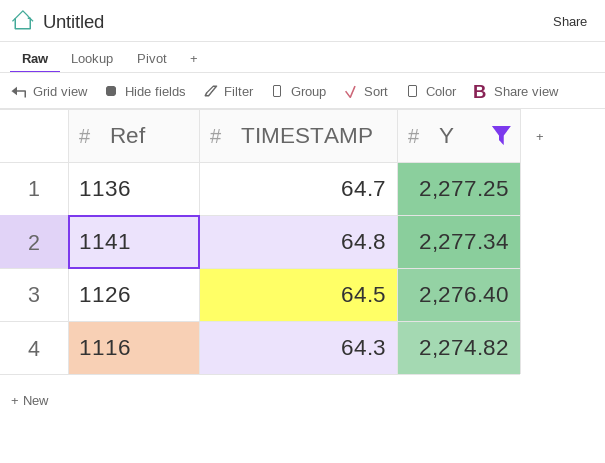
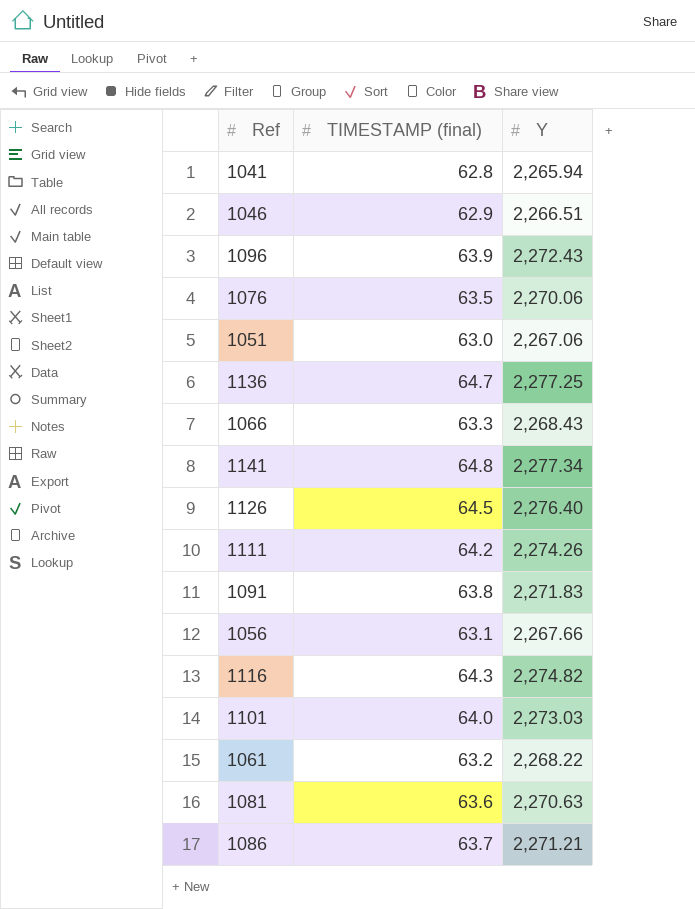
filter: Y >= 2,274.82 -> none
column name: TIMESTAMP -> TIMESTAMP (final)

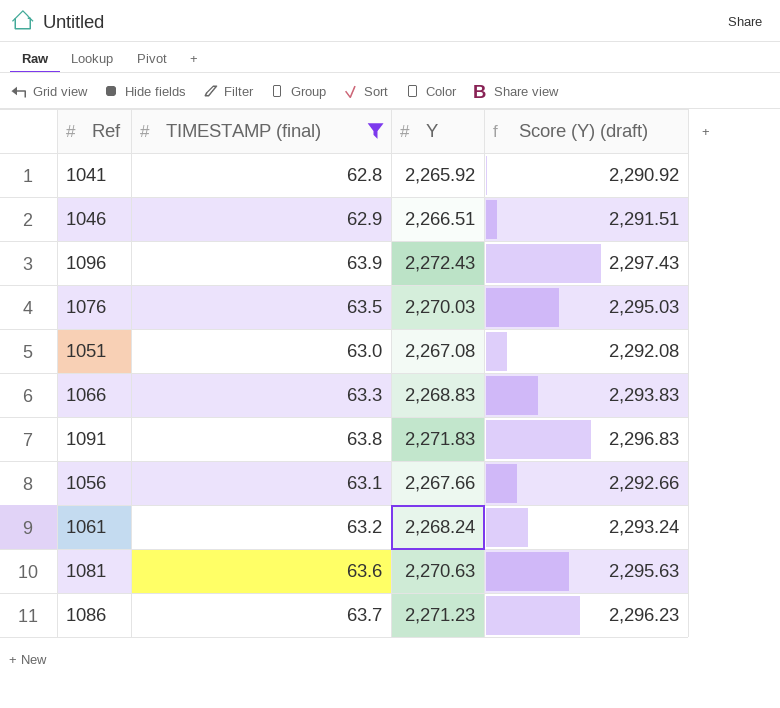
filter: none -> TIMESTAMP (final) <= 63.9
column Score (Y) (draft) | formula: none -> [Y] + 25
1041 | Y: 2,265.94 -> 2,265.92
1076 | Y: 2,270.06 -> 2,270.03
1051 | Y: 2,267.06 -> 2,267.08
1066 | Y: 2,268.43 -> 2,268.83
1061 | Y: 2,268.22 -> 2,268.24
1086 | Y: 2,271.21 -> 2,271.23

